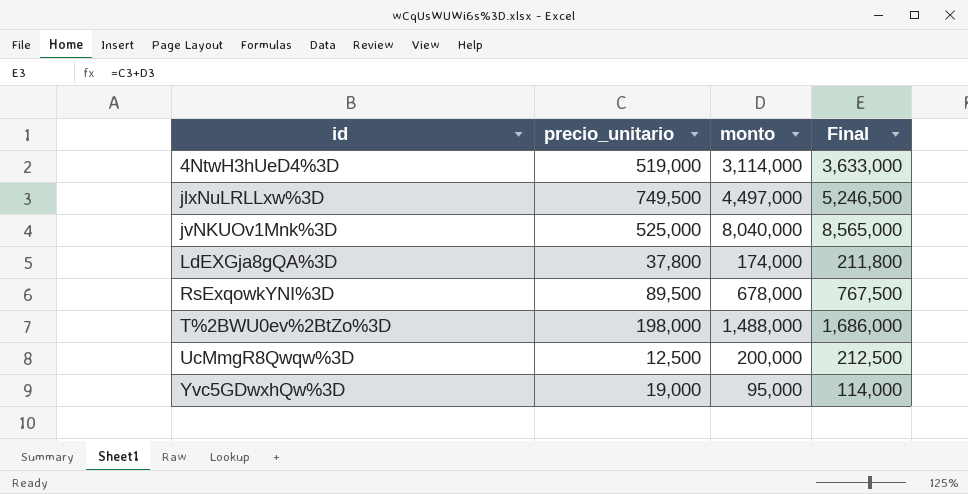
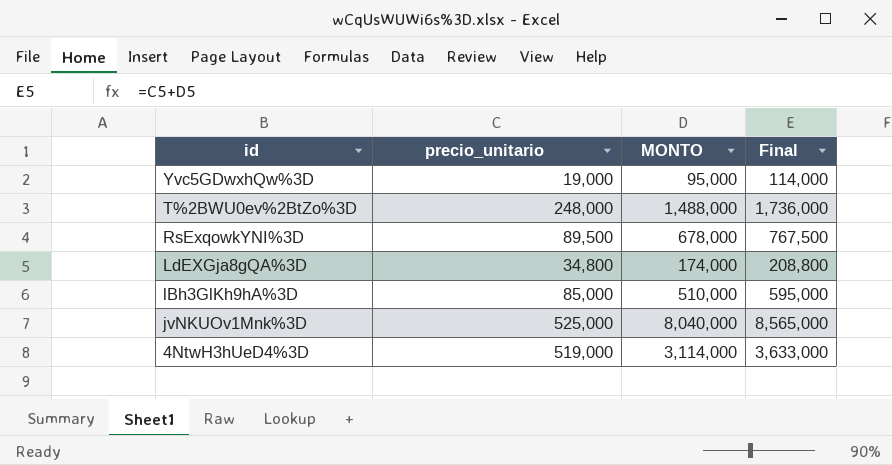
row order: id ascending -> id descending
column name: monto -> MONTO
row jlxNuLRLLxw%3D: 749,500 | 4,497,000 | 5,246,500 -> none
row UcMmgR8Qwqw%3D: 12,500 | 200,000 | 212,500 -> none
T%2BWU0ev%2BtZo%3D | precio_unitario: 198,000 -> 248,000
T%2BWU0ev%2BtZo%3D | Final: 1,686,000 -> 1,736,000
LdEXGja8gQA%3D | precio_unitario: 37,800 -> 34,800
LdEXGja8gQA%3D | Final: 211,800 -> 208,800
row lBh3GlKh9hA%3D: none -> 85,000 | 510,000 | 595,000

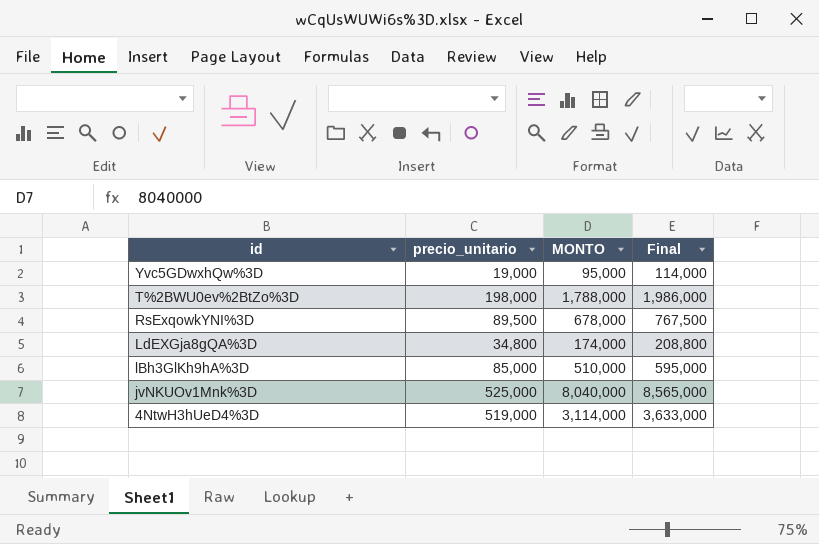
T%2BWU0ev%2BtZo%3D | precio_unitario: 248,000 -> 198,000
T%2BWU0ev%2BtZo%3D | MONTO: 1,488,000 -> 1,788,000
T%2BWU0ev%2BtZo%3D | Final: 1,736,000 -> 1,986,000

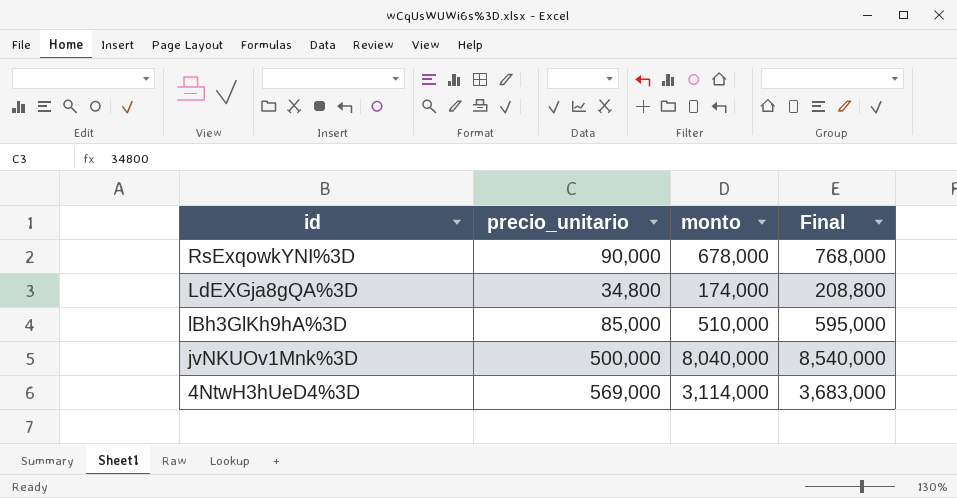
column name: MONTO -> monto
row Yvc5GDwxhQw%3D: 19,000 | 95,000 | 114,000 -> none
row T%2BWU0ev%2BtZo%3D: 198,000 | 1,788,000 | 1,986,000 -> none
RsExqowkYNI%3D | precio_unitario: 89,500 -> 90,000
RsExqowkYNI%3D | Final: 767,500 -> 768,000
jvNKUOv1Mnk%3D | precio_unitario: 525,000 -> 500,000
jvNKUOv1Mnk%3D | Final: 8,565,000 -> 8,540,000
4NtwH3hUeD4%3D | precio_unitario: 519,000 -> 569,000
4NtwH3hUeD4%3D | Final: 3,633,000 -> 3,683,000

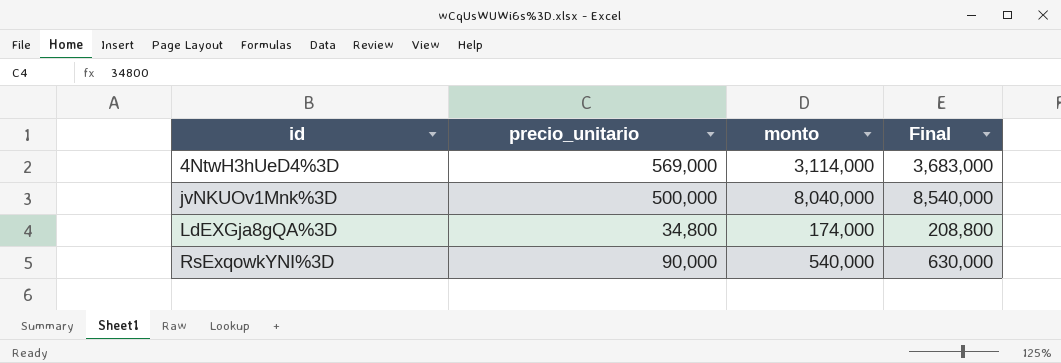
row order: id descending -> id ascending
row lBh3GlKh9hA%3D: 85,000 | 510,000 | 595,000 -> none
RsExqowkYNI%3D | monto: 678,000 -> 540,000
RsExqowkYNI%3D | Final: 768,000 -> 630,000

